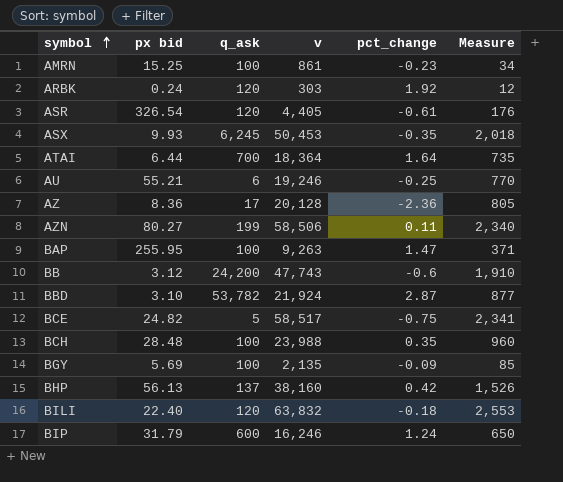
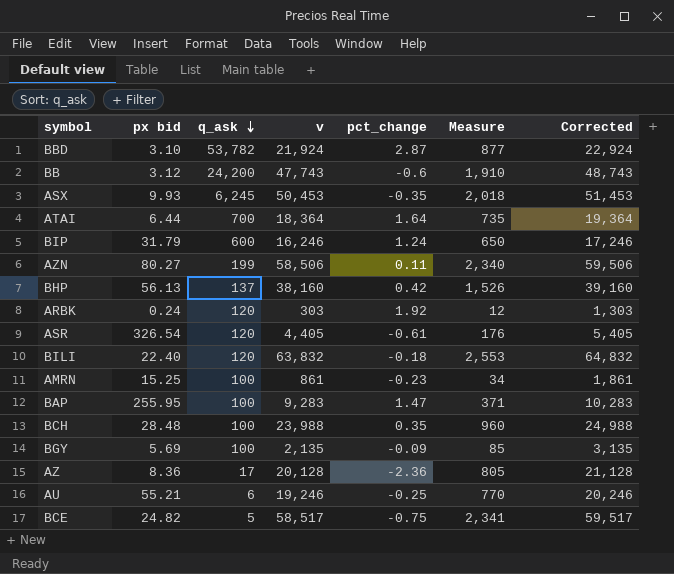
row order: symbol ascending -> q_ask descending
column Corrected | formula: none -> [v] + 1000
BAP | v: 9,263 -> 9,283

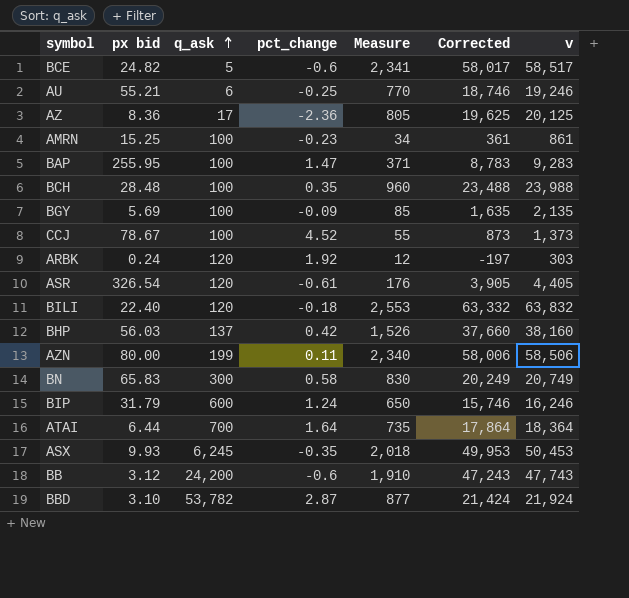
row order: q_ask descending -> q_ask ascending
column Corrected | formula: [v] + 1000 -> [v] - 500
column v | position: 4 -> 7
BCE | pct_change: -0.75 -> -0.6
AZ | v: 20,128 -> 20,125
row CCJ: none -> 78.67 | 100 | 4.52 | 55 | 873 | 1,373
BHP | px bid: 56.13 -> 56.03
AZN | px bid: 80.27 -> 80.00
row BN: none -> 65.83 | 300 | 0.58 | 830 | 20,249 | 20,749

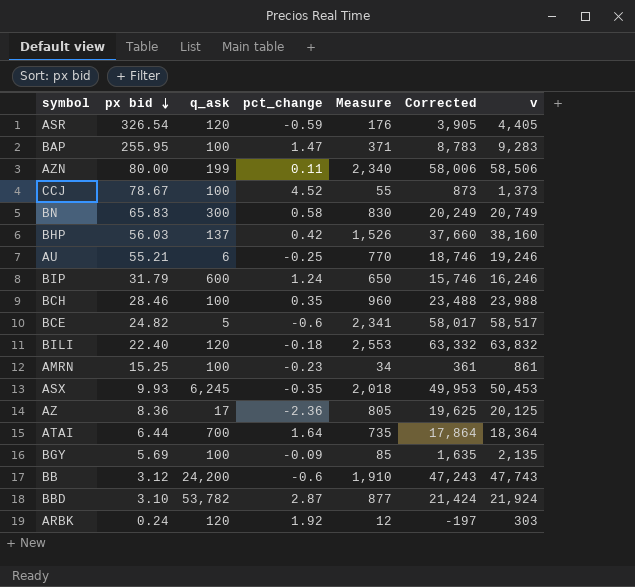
row order: q_ask ascending -> px bid descending
ASR | pct_change: -0.61 -> -0.59
BCH | px bid: 28.48 -> 28.46

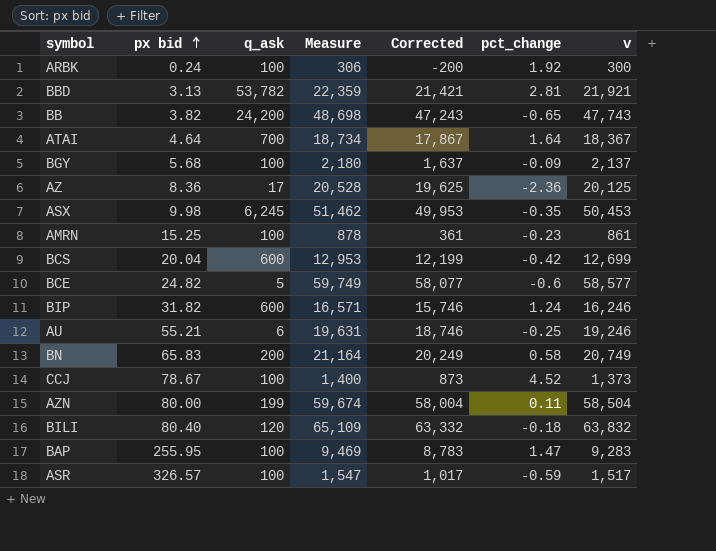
row order: px bid descending -> px bid ascending
column Measure | formula: [v] * 0.04 -> [v] * 1.02
column pct_change | position: 4 -> 6
row BHP: 56.03 | 137 | 0.42 | 1,526 | 37,660 | 38,160 -> none
row BCH: 28.46 | 100 | 0.35 | 960 | 23,488 | 23,988 -> none
ARBK | q_ask: 120 -> 100
ARBK | Corrected: -197 -> -200
ARBK | v: 303 -> 300
BBD | px bid: 3.10 -> 3.13
BBD | Corrected: 21,424 -> 21,421
BBD | pct_change: 2.87 -> 2.81
BBD | v: 21,924 -> 21,921
BB | px bid: 3.12 -> 3.82
BB | pct_change: -0.6 -> -0.65
ATAI | px bid: 6.44 -> 4.64
ATAI | Corrected: 17,864 -> 17,867
ATAI | v: 18,364 -> 18,367
BGY | px bid: 5.69 -> 5.68
BGY | Corrected: 1,635 -> 1,637
BGY | v: 2,135 -> 2,137
ASX | px bid: 9.93 -> 9.98
row BCS: none -> 20.04 | 600 | 12,953 | 12,199 | -0.42 | 12,699
BCE | Corrected: 58,017 -> 58,077
BCE | v: 58,517 -> 58,577
BIP | px bid: 31.79 -> 31.82
BN | q_ask: 300 -> 200
AZN | Corrected: 58,006 -> 58,004
AZN | v: 58,506 -> 58,504
BILI | px bid: 22.40 -> 80.40
ASR | px bid: 326.54 -> 326.57
ASR | q_ask: 120 -> 100
ASR | Corrected: 3,905 -> 1,017
ASR | v: 4,405 -> 1,517

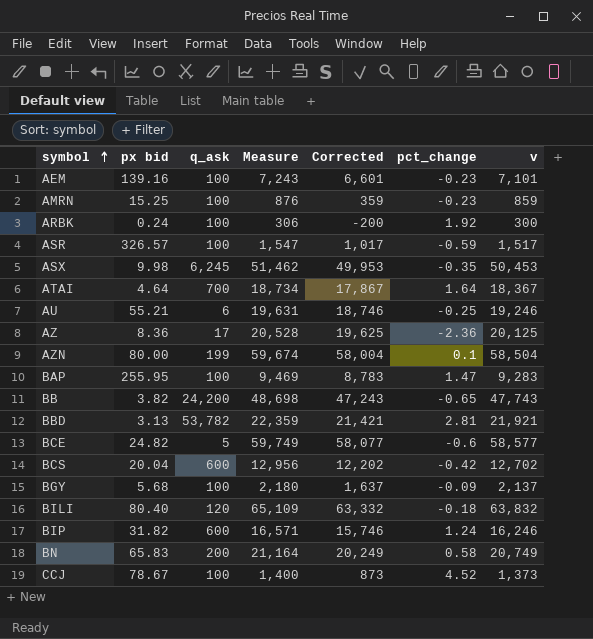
row order: px bid ascending -> symbol ascending
row AEM: none -> 139.16 | 100 | 7,243 | 6,601 | -0.23 | 7,101
AMRN | Measure: 878 -> 876
AMRN | Corrected: 361 -> 359
AMRN | v: 861 -> 859
AZN | pct_change: 0.11 -> 0.1
BCS | Measure: 12,953 -> 12,956
BCS | Corrected: 12,199 -> 12,202
BCS | v: 12,699 -> 12,702

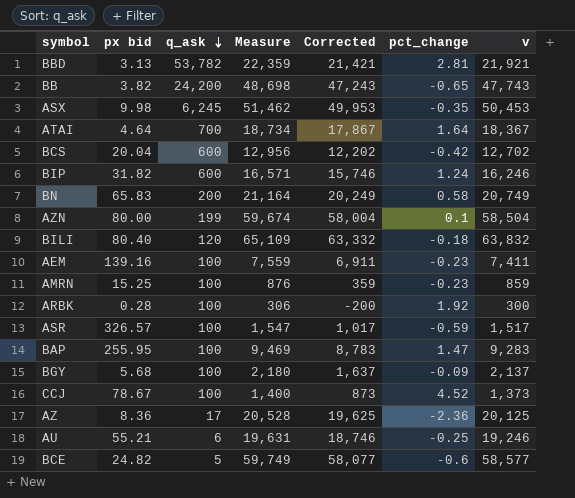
row order: symbol ascending -> q_ask descending
AEM | Measure: 7,243 -> 7,559
AEM | Corrected: 6,601 -> 6,911
AEM | v: 7,101 -> 7,411
ARBK | px bid: 0.24 -> 0.28

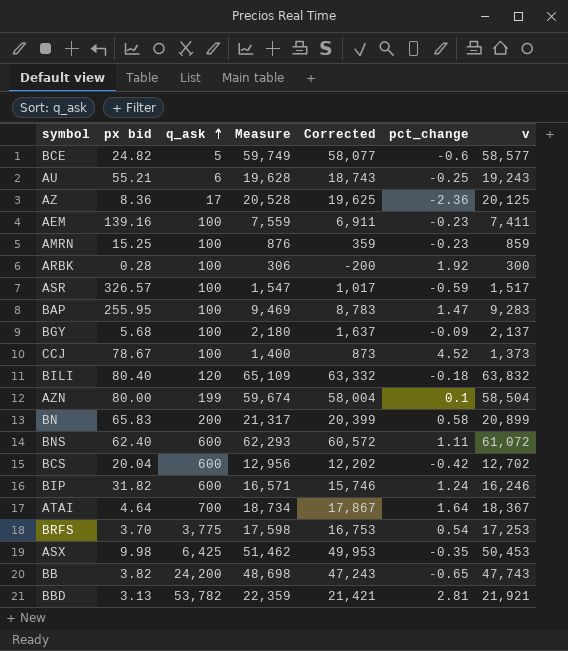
row order: q_ask descending -> q_ask ascending
AU | Measure: 19,631 -> 19,628
AU | Corrected: 18,746 -> 18,743
AU | v: 19,246 -> 19,243
BN | Measure: 21,164 -> 21,317
BN | Corrected: 20,249 -> 20,399
BN | v: 20,749 -> 20,899
row BNS: none -> 62.40 | 600 | 62,293 | 60,572 | 1.11 | 61,072
row BRFS: none -> 3.70 | 3,775 | 17,598 | 16,753 | 0.54 | 17,253
ASX | q_ask: 6,245 -> 6,425

